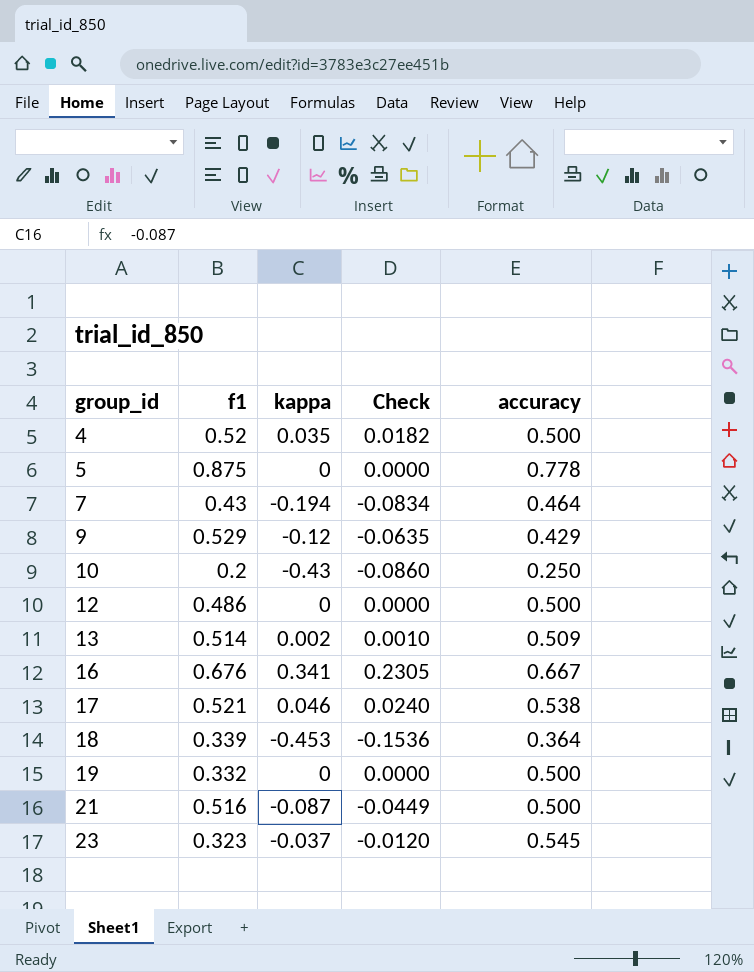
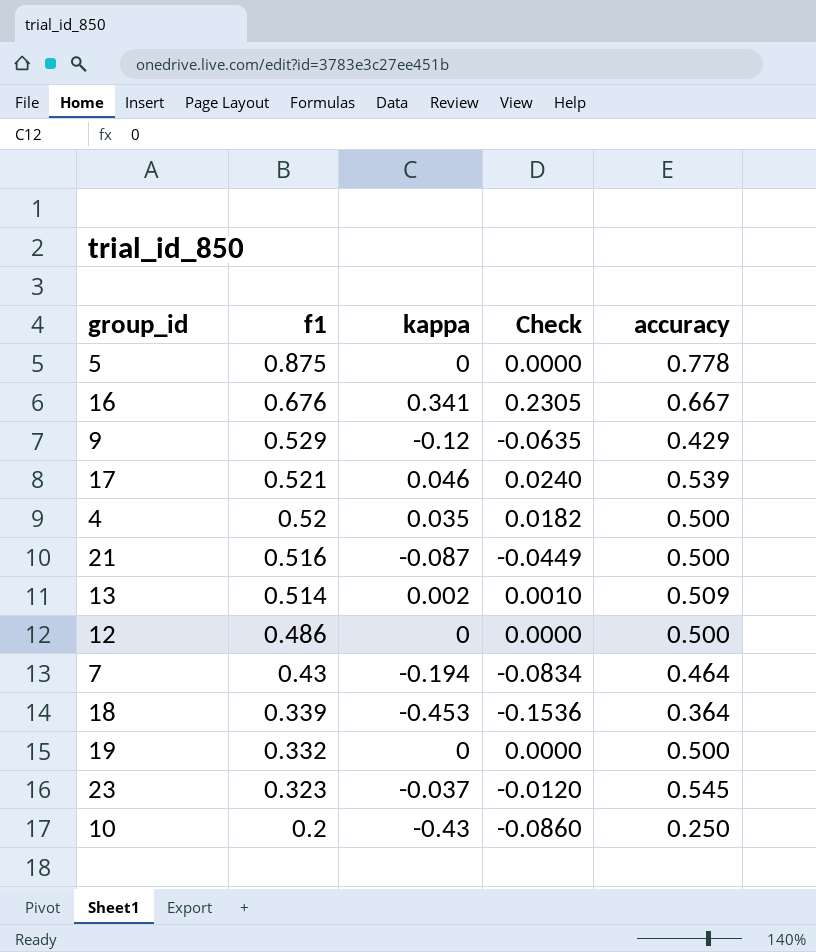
row order: group_id ascending -> f1 descending
17 | accuracy: 0.538 -> 0.539

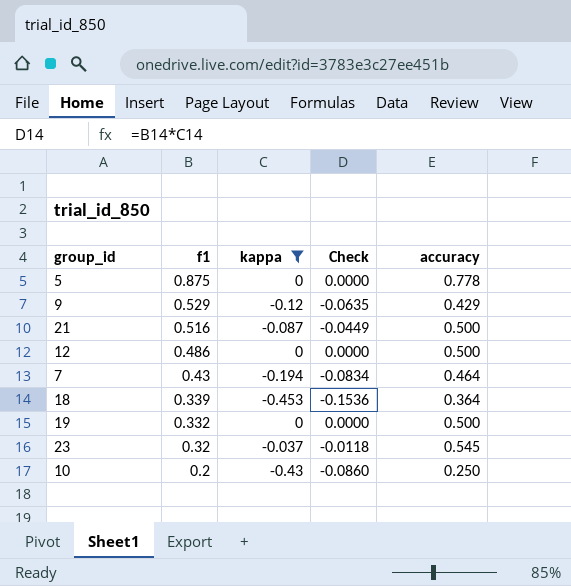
filter: none -> kappa <= 0
23 | f1: 0.323 -> 0.32
23 | Check: -0.0120 -> -0.0118

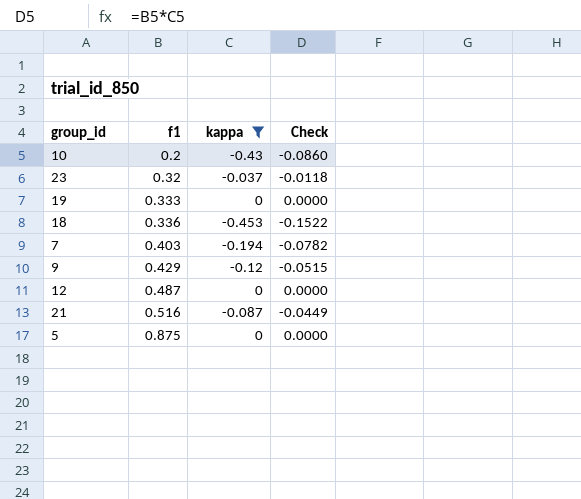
row order: f1 descending -> f1 ascending
column accuracy | position: 5 -> none
19 | f1: 0.332 -> 0.333
18 | f1: 0.339 -> 0.336
18 | Check: -0.1536 -> -0.1522
7 | f1: 0.43 -> 0.403
7 | Check: -0.0834 -> -0.0782
9 | f1: 0.529 -> 0.429
9 | Check: -0.0635 -> -0.0515
12 | f1: 0.486 -> 0.487

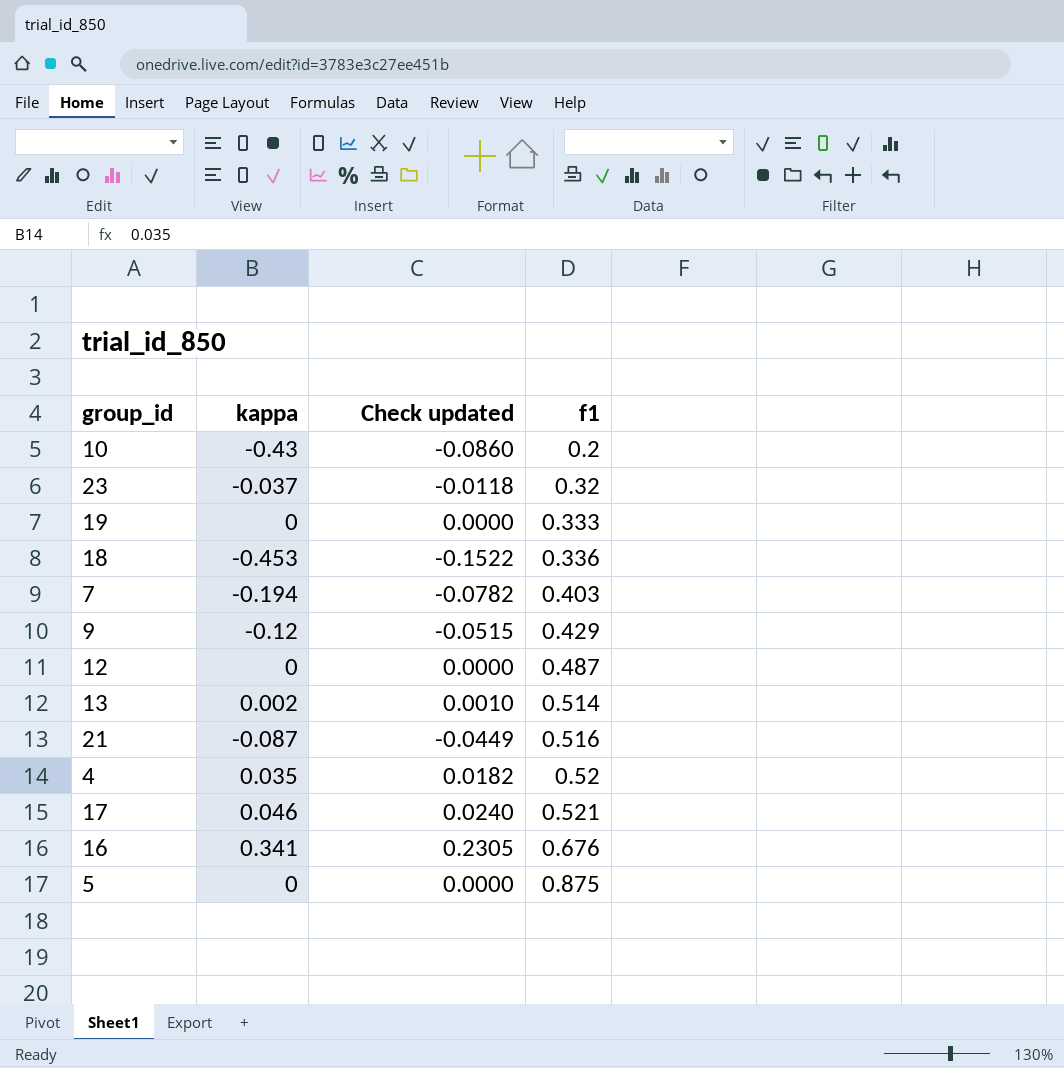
filter: kappa <= 0 -> none
column name: Check -> Check updated
column f1 | position: 2 -> 4

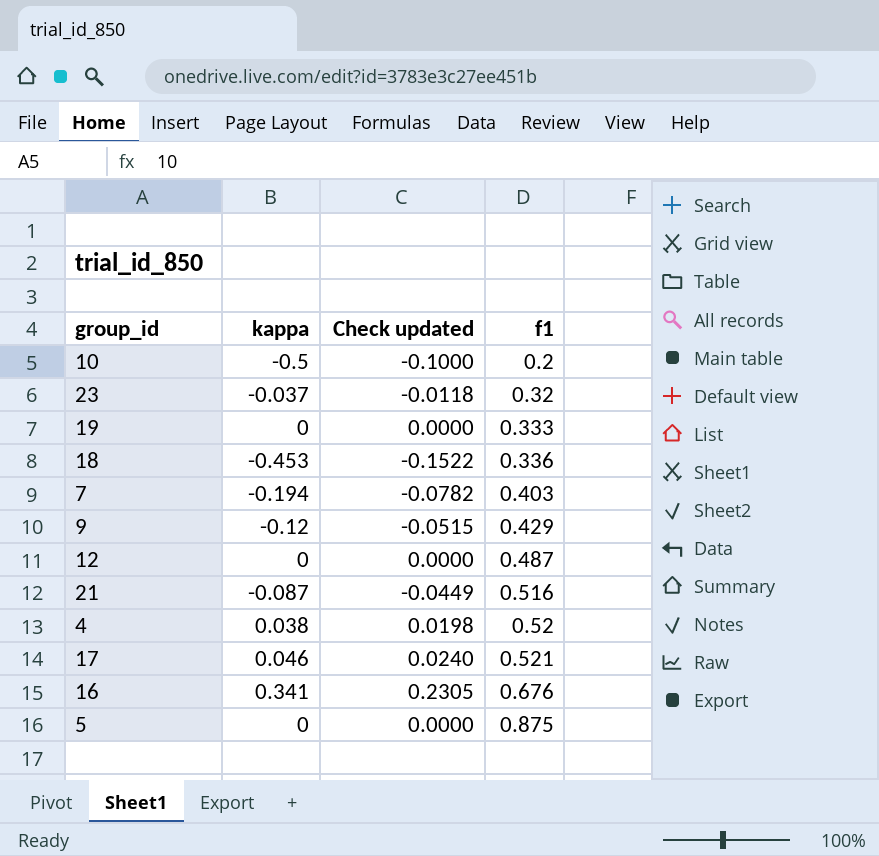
row 13: 0.002 | 0.0010 | 0.514 -> none
10 | kappa: -0.43 -> -0.5
10 | Check updated: -0.0860 -> -0.1000
4 | kappa: 0.035 -> 0.038
4 | Check updated: 0.0182 -> 0.0198

